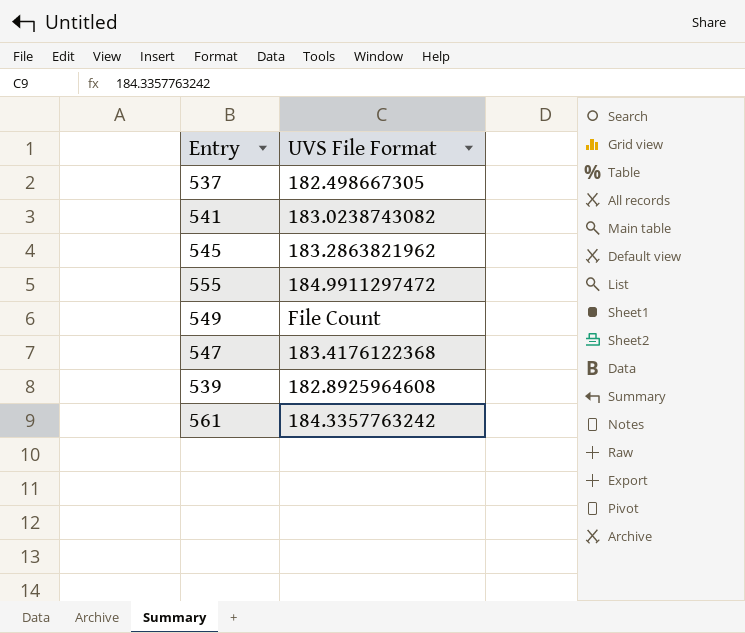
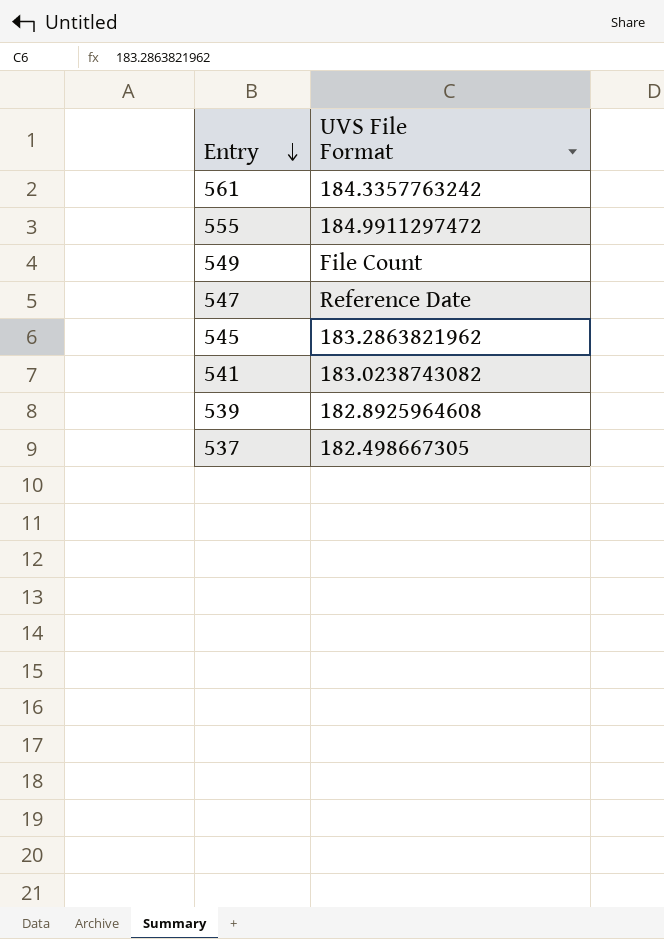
row order: none -> Entry descending
547 | UVS File Format: 183.4176122368 -> Reference Date

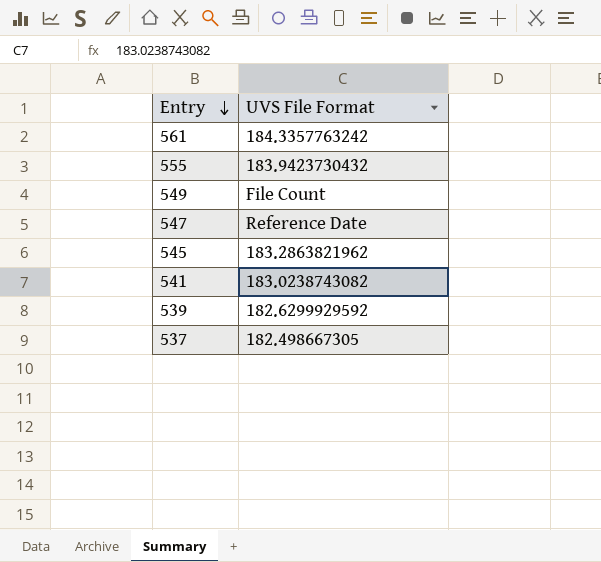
555 | UVS File Format: 184.9911297472 -> 183.9423730432
539 | UVS File Format: 182.8925964608 -> 182.6299929592

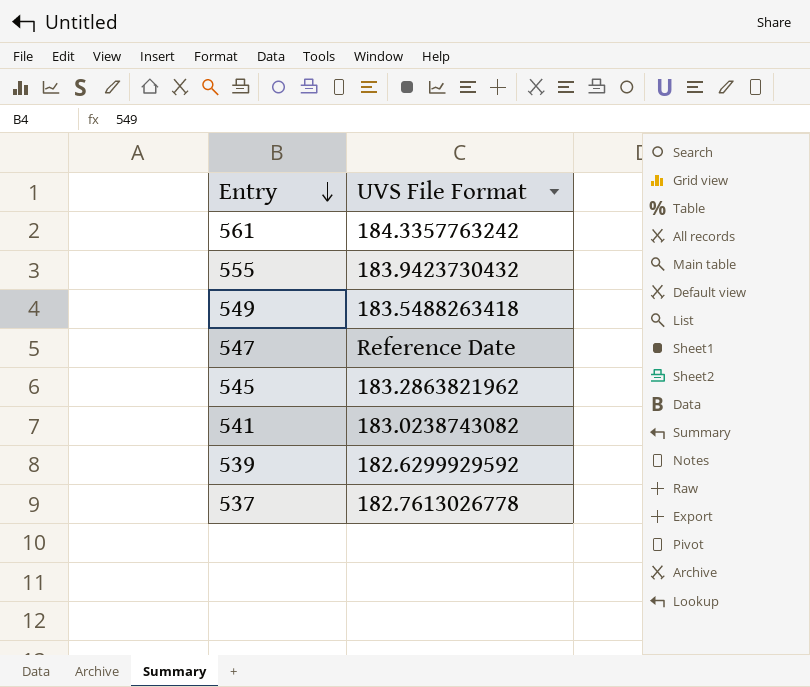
549 | UVS File Format: File Count -> 183.5488263418
537 | UVS File Format: 182.498667305 -> 182.7613026778

